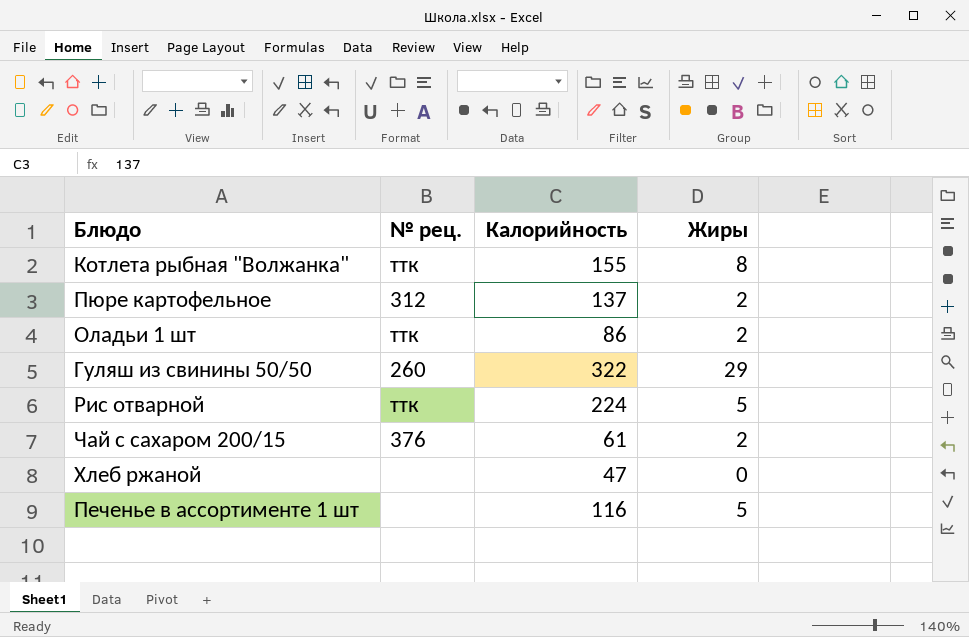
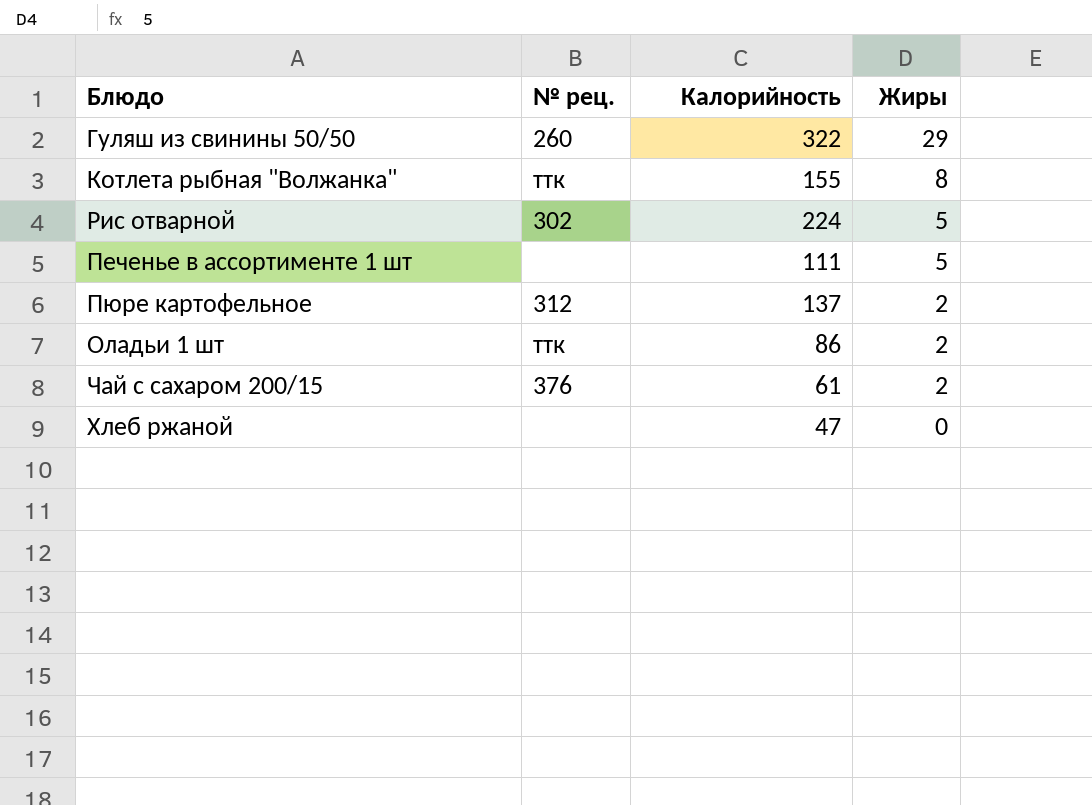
row order: none -> Жиры descending
Рис отварной | № рец.: ттк -> 302
Печенье в ассортименте 1 шт | Калорийность: 116 -> 111

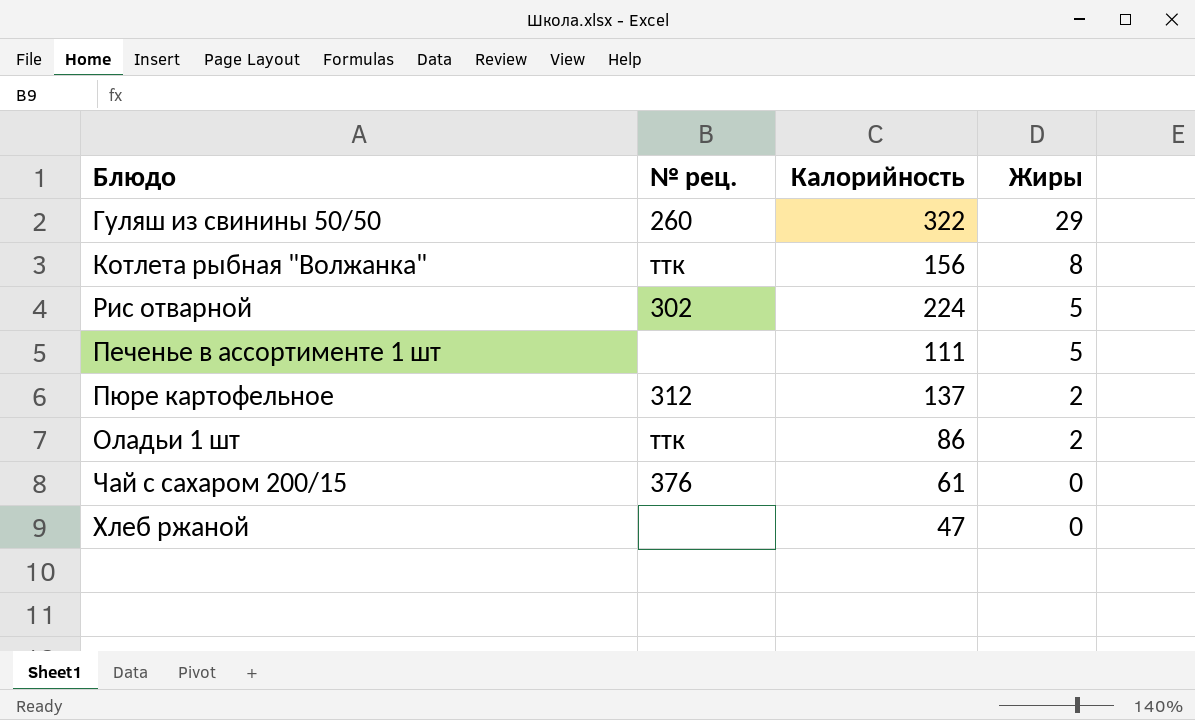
Котлета рыбная "Волжанка" | Калорийность: 155 -> 156
Чай с сахаром 200/15 | Жиры: 2 -> 0

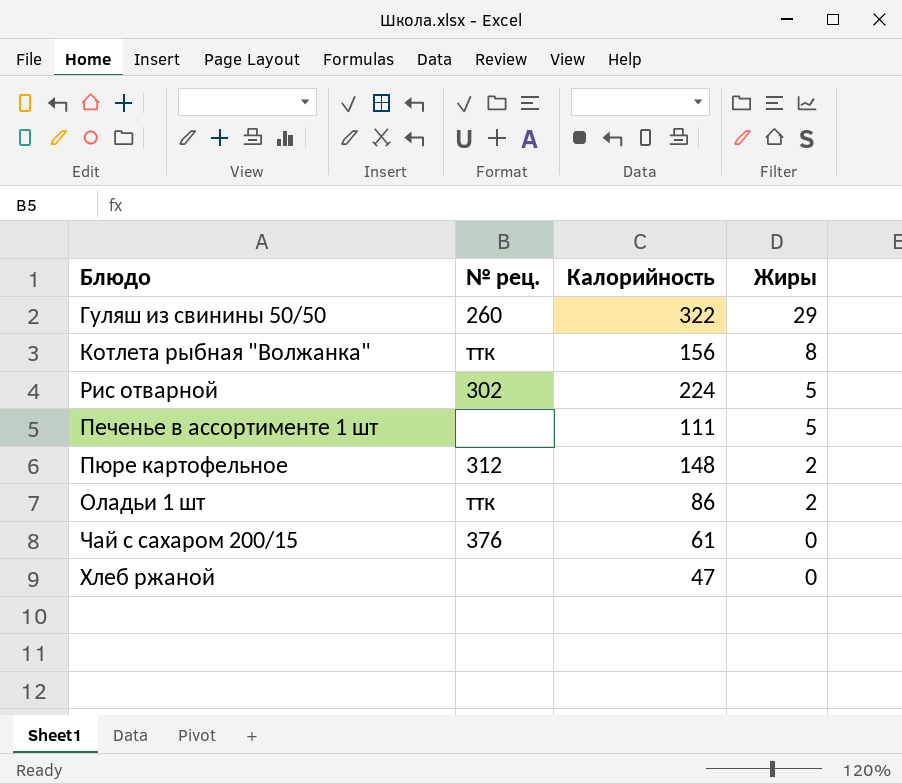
Пюре картофельное | Калорийность: 137 -> 148

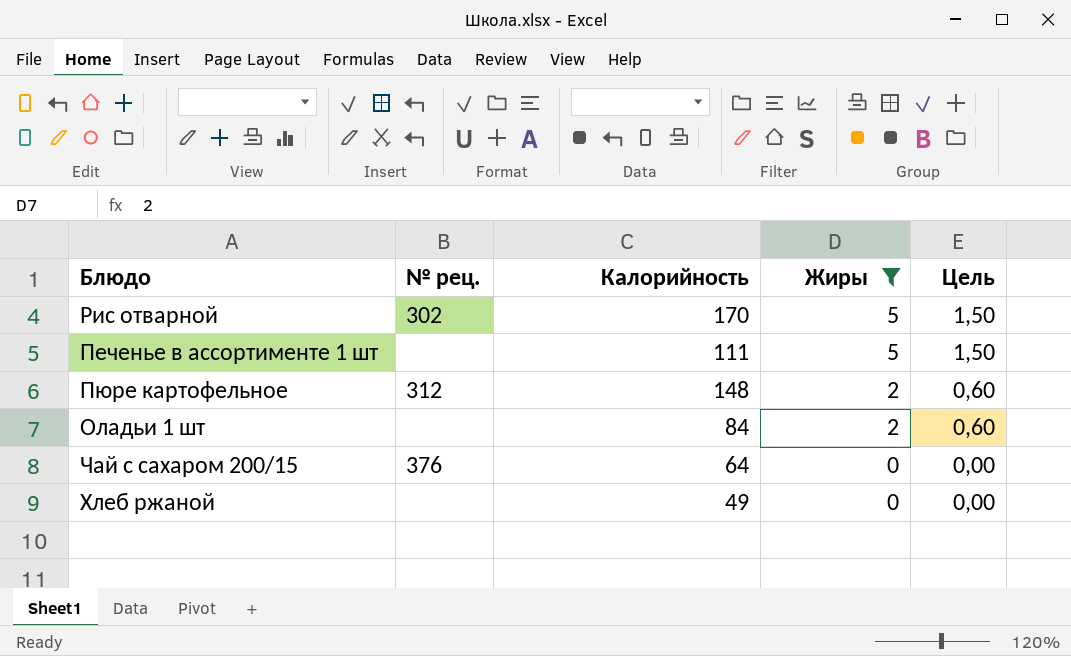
filter: none -> Жиры <= 5
column Цель | formula: none -> [Жиры] * 0,3
Рис отварной | Калорийность: 224 -> 170
Оладьи 1 шт | № рец.: ттк -> none
Оладьи 1 шт | Калорийность: 86 -> 84
Чай с сахаром 200/15 | Калорийность: 61 -> 64
Хлеб ржаной | Калорийность: 47 -> 49

